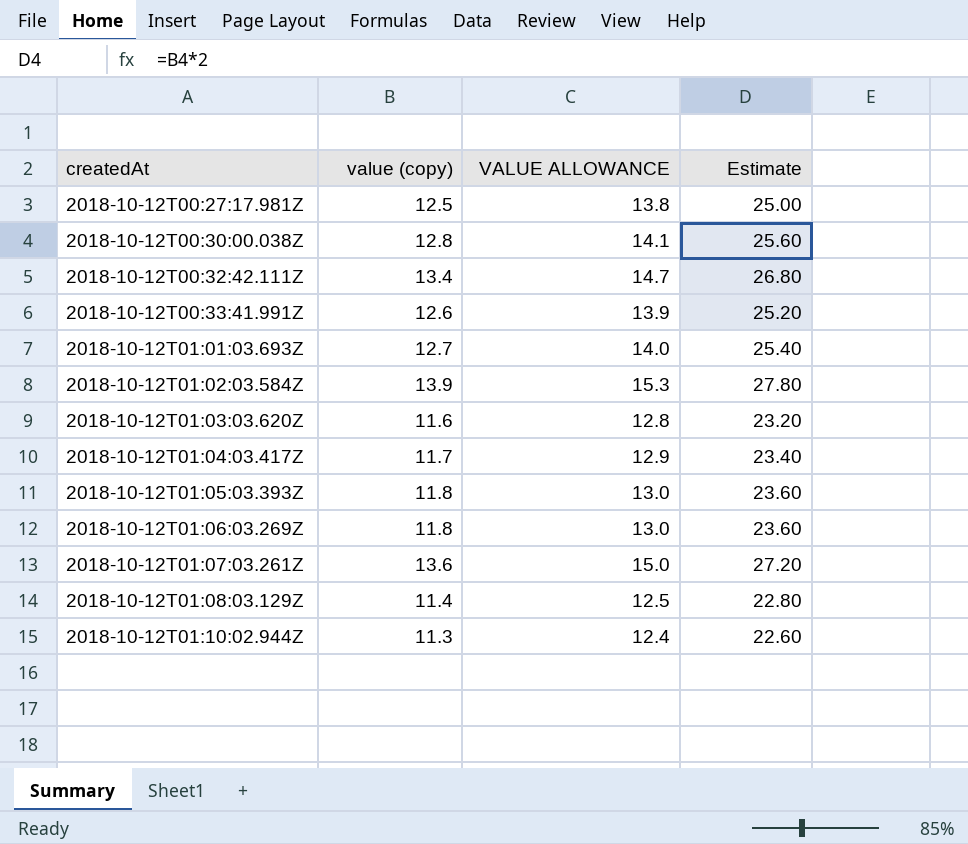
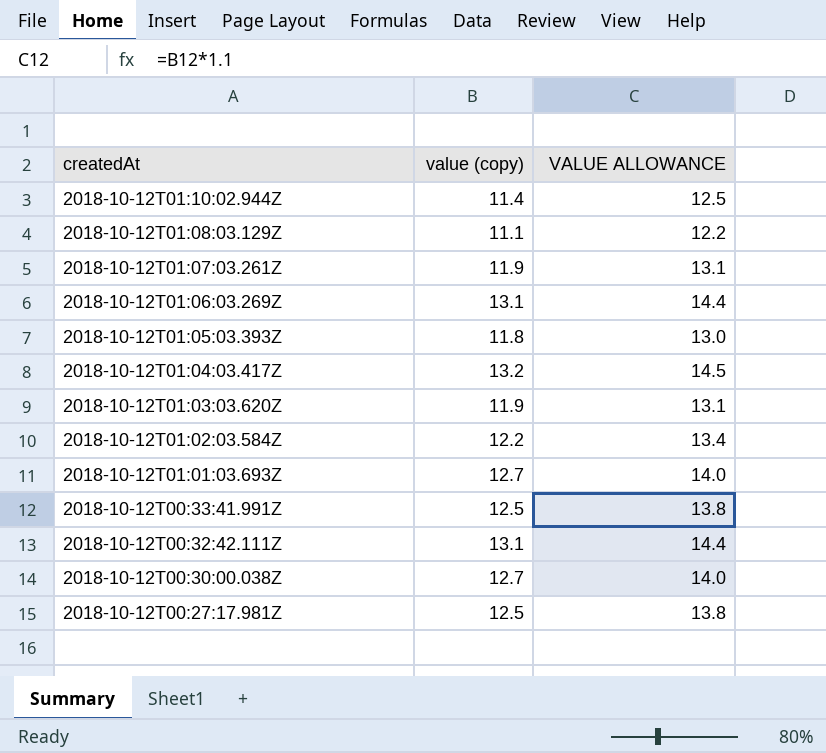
row order: createdAt ascending -> createdAt descending
column Estimate | formula: [value (copy)] * 2 -> none
2018-10-12T01:10:02.944Z | value (copy): 11.3 -> 11.4
2018-10-12T01:10:02.944Z | VALUE ALLOWANCE: 12.4 -> 12.5
2018-10-12T01:08:03.129Z | value (copy): 11.4 -> 11.1
2018-10-12T01:08:03.129Z | VALUE ALLOWANCE: 12.5 -> 12.2
2018-10-12T01:07:03.261Z | value (copy): 13.6 -> 11.9
2018-10-12T01:07:03.261Z | VALUE ALLOWANCE: 15.0 -> 13.1
2018-10-12T01:06:03.269Z | value (copy): 11.8 -> 13.1
2018-10-12T01:06:03.269Z | VALUE ALLOWANCE: 13.0 -> 14.4
2018-10-12T01:04:03.417Z | value (copy): 11.7 -> 13.2
2018-10-12T01:04:03.417Z | VALUE ALLOWANCE: 12.9 -> 14.5
2018-10-12T01:03:03.620Z | value (copy): 11.6 -> 11.9
2018-10-12T01:03:03.620Z | VALUE ALLOWANCE: 12.8 -> 13.1
2018-10-12T01:02:03.584Z | value (copy): 13.9 -> 12.2
2018-10-12T01:02:03.584Z | VALUE ALLOWANCE: 15.3 -> 13.4
2018-10-12T00:33:41.991Z | value (copy): 12.6 -> 12.5
2018-10-12T00:33:41.991Z | VALUE ALLOWANCE: 13.9 -> 13.8
2018-10-12T00:32:42.111Z | value (copy): 13.4 -> 13.1
2018-10-12T00:32:42.111Z | VALUE ALLOWANCE: 14.7 -> 14.4
2018-10-12T00:30:00.038Z | value (copy): 12.8 -> 12.7
2018-10-12T00:30:00.038Z | VALUE ALLOWANCE: 14.1 -> 14.0

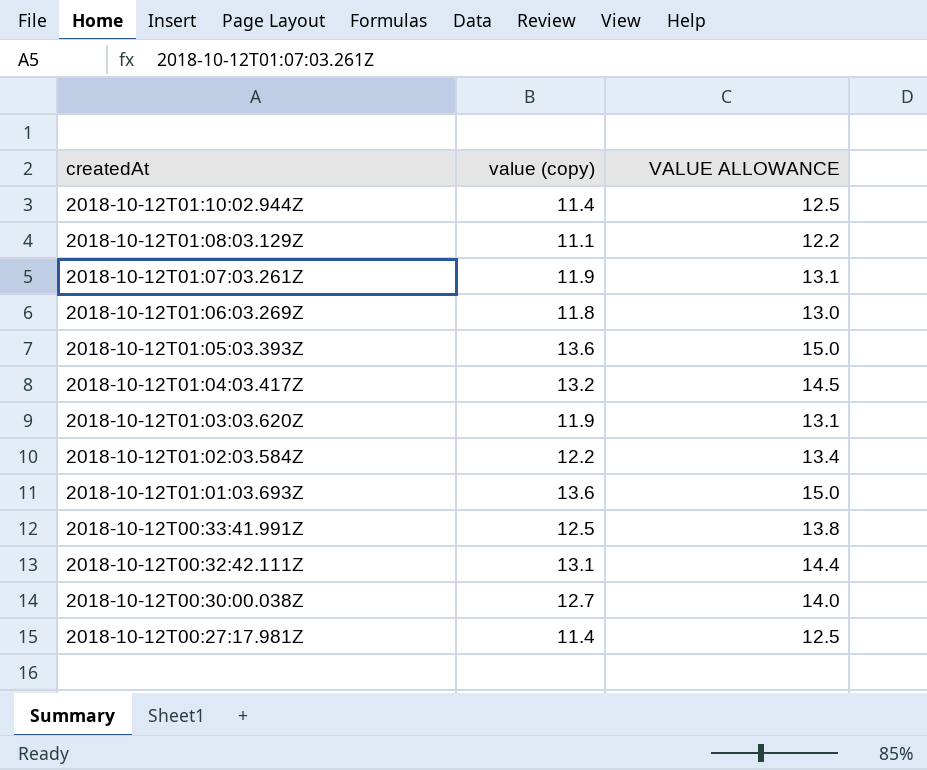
2018-10-12T01:06:03.269Z | value (copy): 13.1 -> 11.8
2018-10-12T01:06:03.269Z | VALUE ALLOWANCE: 14.4 -> 13.0
2018-10-12T01:05:03.393Z | value (copy): 11.8 -> 13.6
2018-10-12T01:05:03.393Z | VALUE ALLOWANCE: 13.0 -> 15.0
2018-10-12T01:01:03.693Z | value (copy): 12.7 -> 13.6
2018-10-12T01:01:03.693Z | VALUE ALLOWANCE: 14.0 -> 15.0
2018-10-12T00:27:17.981Z | value (copy): 12.5 -> 11.4
2018-10-12T00:27:17.981Z | VALUE ALLOWANCE: 13.8 -> 12.5

